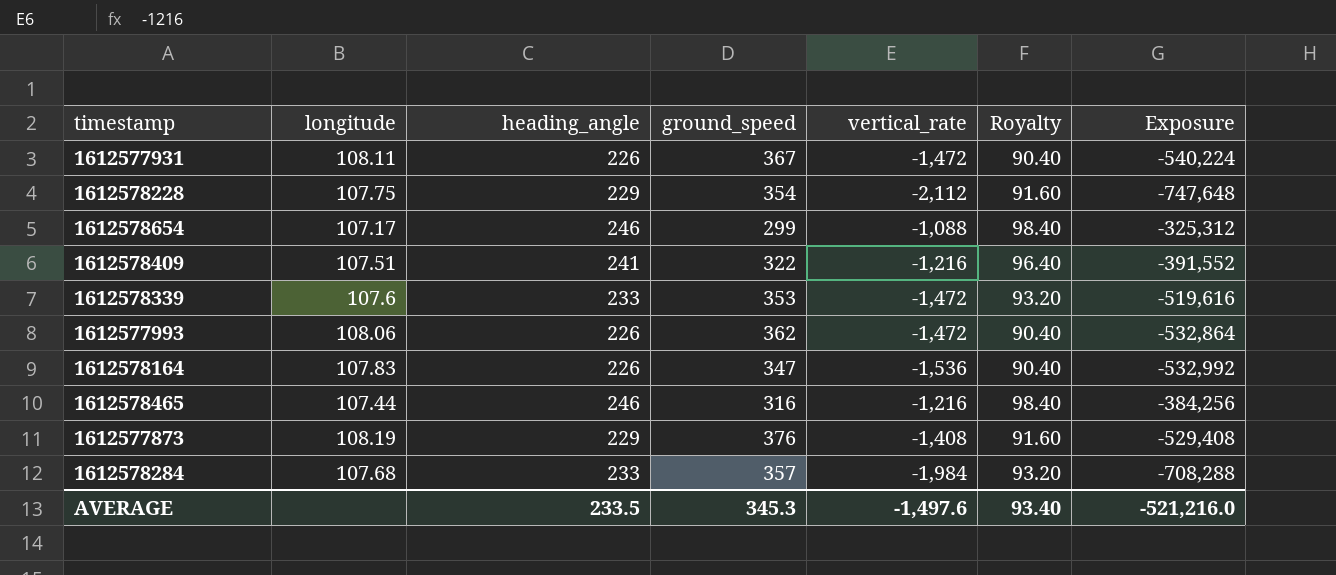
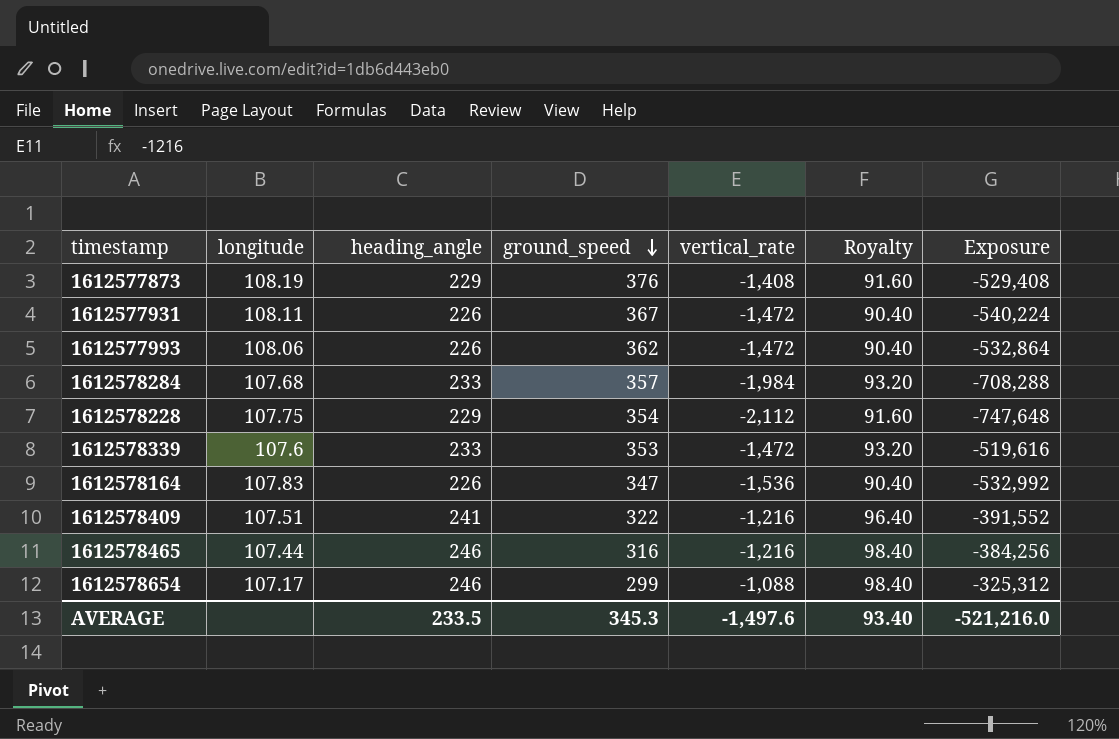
row order: none -> ground_speed descending

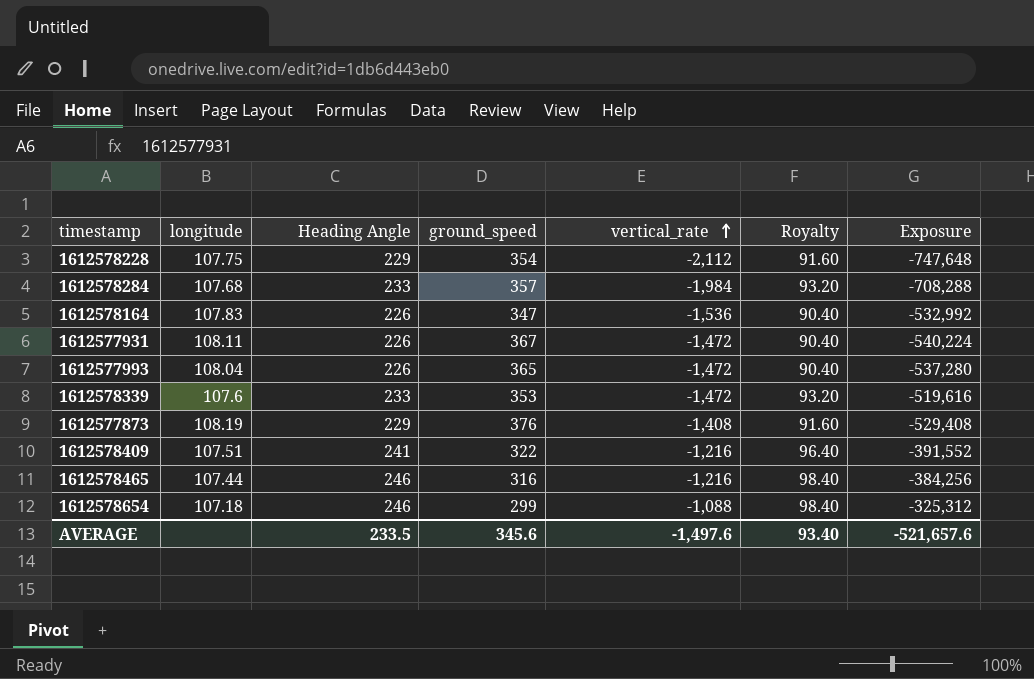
row order: ground_speed descending -> vertical_rate ascending
column name: heading_angle -> Heading Angle
1612577993 | longitude: 108.06 -> 108.04
1612577993 | ground_speed: 362 -> 365
1612577993 | Exposure: -532,864 -> -537,280
1612578654 | longitude: 107.17 -> 107.18
AVERAGE | ground_speed: 345.3 -> 345.6
AVERAGE | Exposure: -521,216.0 -> -521,657.6

